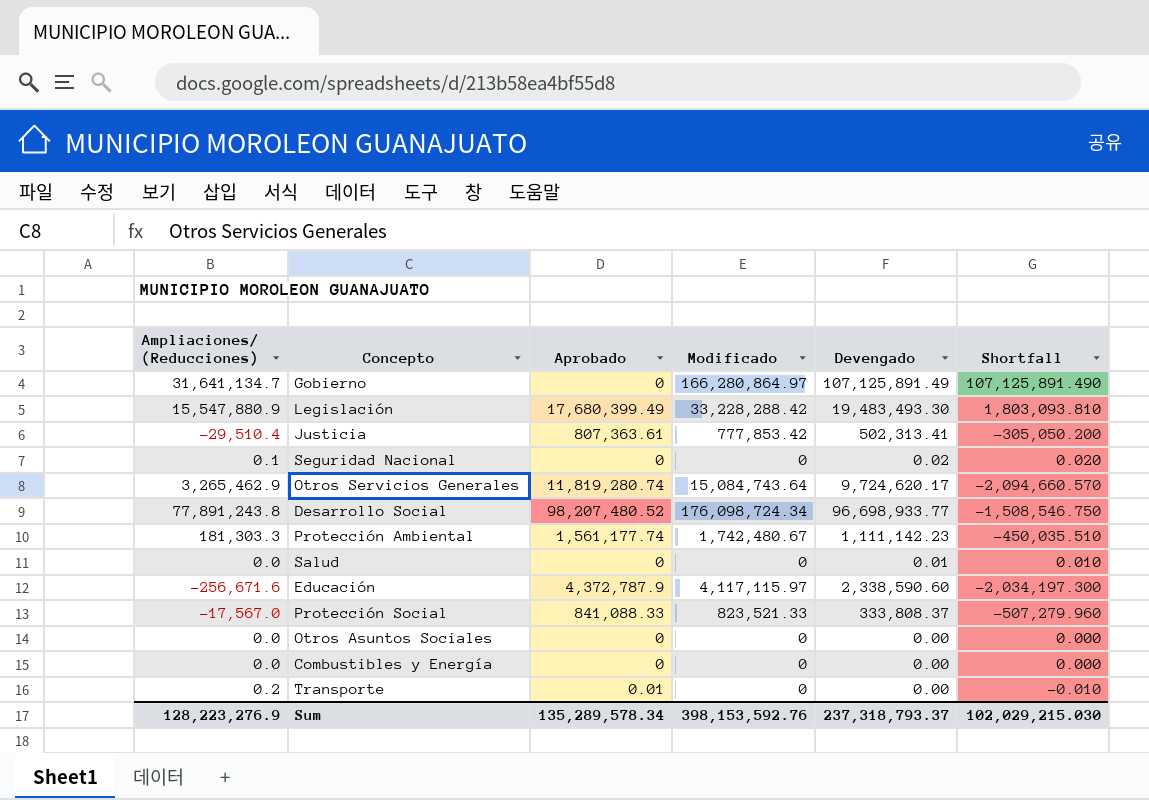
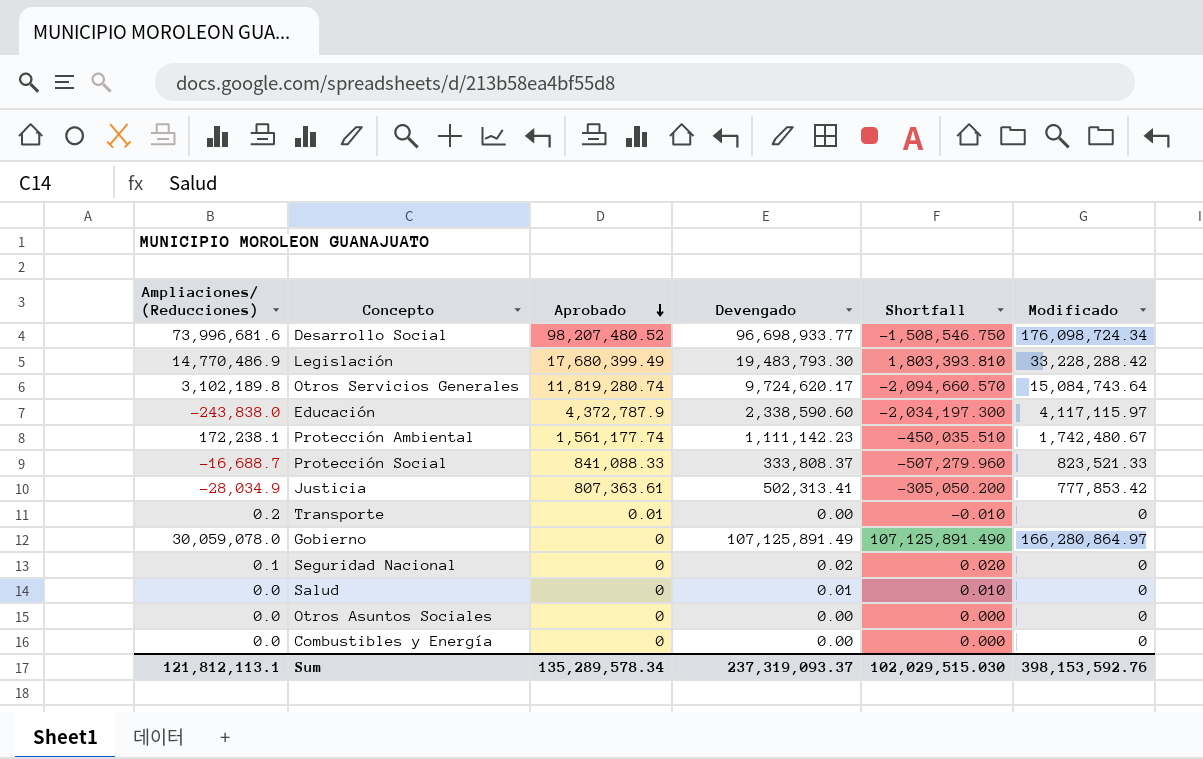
row order: none -> Aprobado descending
column Modificado | position: 4 -> 6
Desarrollo Social | Ampliaciones/ (Reducciones): 77,891,243.8 -> 73,996,681.6
Legislación | Ampliaciones/ (Reducciones): 15,547,880.9 -> 14,770,486.9
Legislación | Devengado: 19,483,493.30 -> 19,483,793.30
Legislación | Shortfall: 1,803,093.810 -> 1,803,393.810
Otros Servicios Generales | Ampliaciones/ (Reducciones): 3,265,462.9 -> 3,102,189.8
Educación | Ampliaciones/ (Reducciones): -256,671.6 -> -243,838.0
Protección Ambiental | Ampliaciones/ (Reducciones): 181,303.3 -> 172,238.1
Protección Social | Ampliaciones/ (Reducciones): -17,567.0 -> -16,688.7
Justicia | Ampliaciones/ (Reducciones): -29,510.4 -> -28,034.9
Gobierno | Ampliaciones/ (Reducciones): 31,641,134.7 -> 30,059,078.0
Sum | Ampliaciones/ (Reducciones): 128,223,276.9 -> 121,812,113.1
Sum | Devengado: 237,318,793.37 -> 237,319,093.37
Sum | Shortfall: 102,029,215.030 -> 102,029,515.030

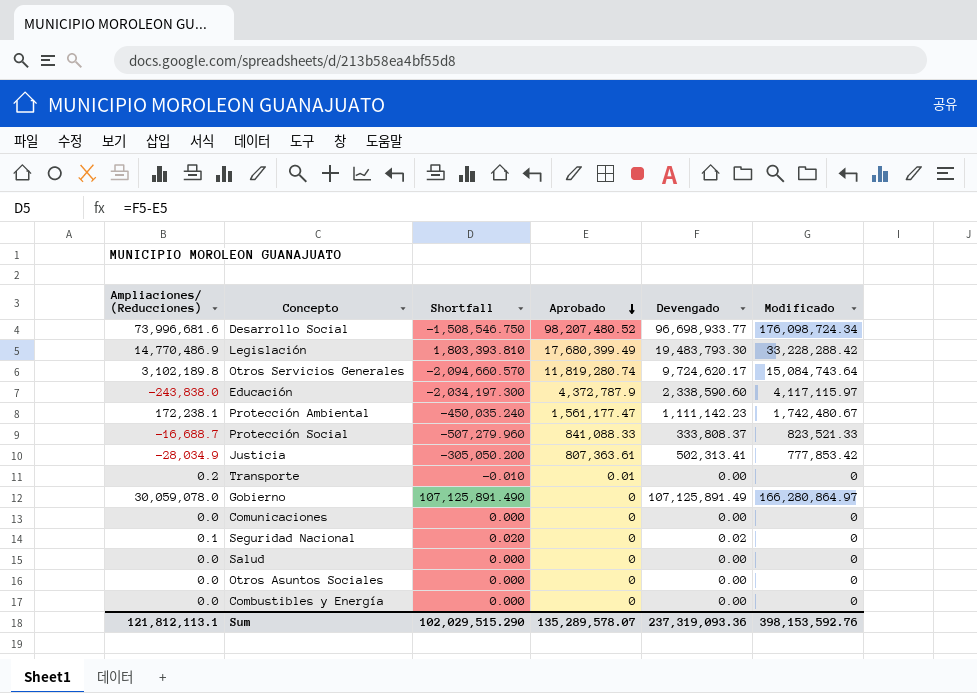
column Shortfall | position: 5 -> 3
Protección Ambiental | Shortfall: -450,035.510 -> -450,035.240
Protección Ambiental | Aprobado: 1,561,177.74 -> 1,561,177.47
row Comunicaciones: none -> 0.0 | 0.000 | 0 | 0.00 | 0
Salud | Shortfall: 0.010 -> 0.000
Salud | Devengado: 0.01 -> 0.00
Sum | Shortfall: 102,029,515.030 -> 102,029,515.290
Sum | Aprobado: 135,289,578.34 -> 135,289,578.07
Sum | Devengado: 237,319,093.37 -> 237,319,093.36

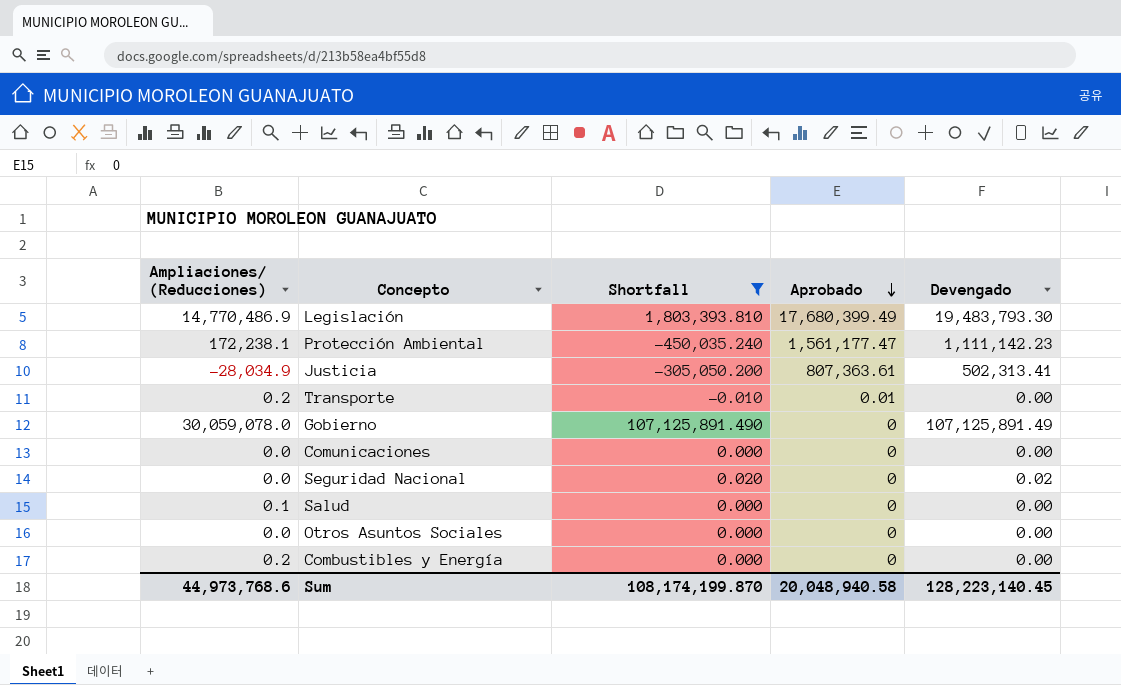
filter: none -> Shortfall >= -450,035.240
column Modificado | position: 6 -> none
Seguridad Nacional | Ampliaciones/ (Reducciones): 0.1 -> 0.0
Salud | Ampliaciones/ (Reducciones): 0.0 -> 0.1
Combustibles y Energía | Ampliaciones/ (Reducciones): 0.0 -> 0.2
Sum | Ampliaciones/ (Reducciones): 121,812,113.1 -> 44,973,768.6
Sum | Shortfall: 102,029,515.290 -> 108,174,199.870
Sum | Aprobado: 135,289,578.07 -> 20,048,940.58
Sum | Devengado: 237,319,093.36 -> 128,223,140.45

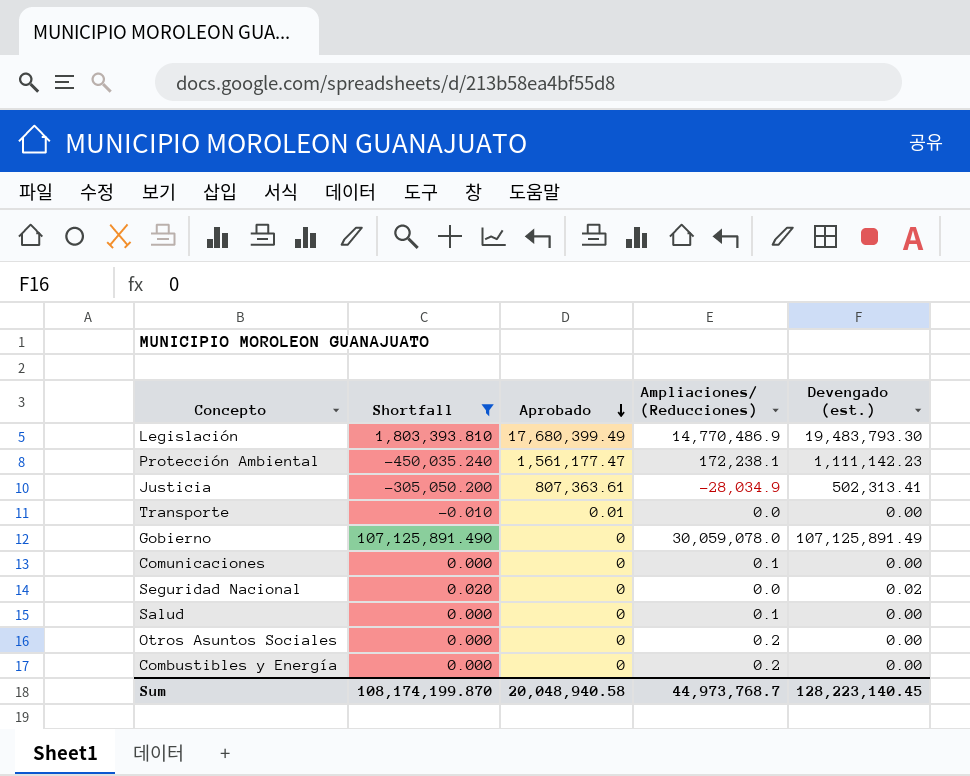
column Ampliaciones/ (Reducciones) | position: 1 -> 4
column name: Devengado -> Devengado (est.)
Transporte | Ampliaciones/ (Reducciones): 0.2 -> 0.0
Comunicaciones | Ampliaciones/ (Reducciones): 0.0 -> 0.1
Otros Asuntos Sociales | Ampliaciones/ (Reducciones): 0.0 -> 0.2
Sum | Ampliaciones/ (Reducciones): 44,973,768.6 -> 44,973,768.7

